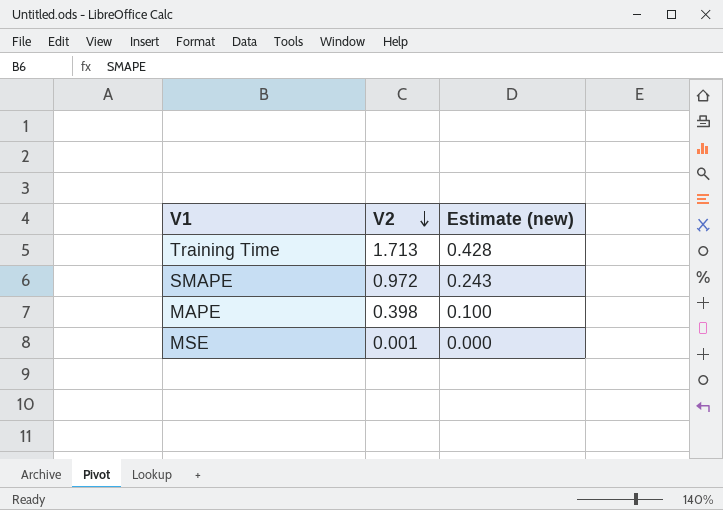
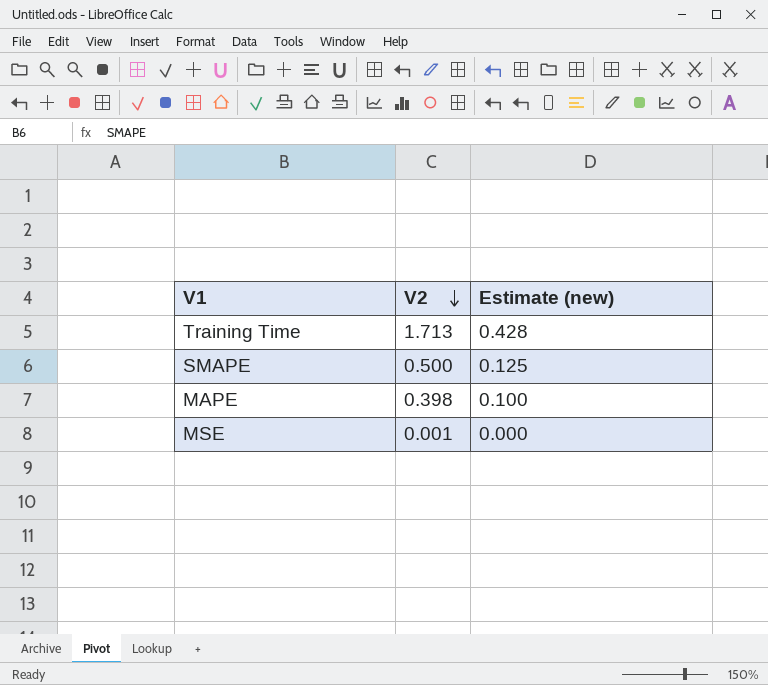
SMAPE | V2: 0.972 -> 0.500
SMAPE | Estimate (new): 0.243 -> 0.125

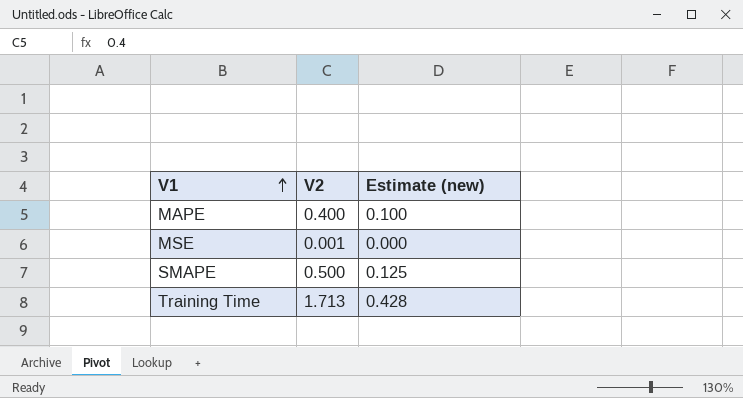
row order: V2 descending -> V1 ascending
MAPE | V2: 0.398 -> 0.400

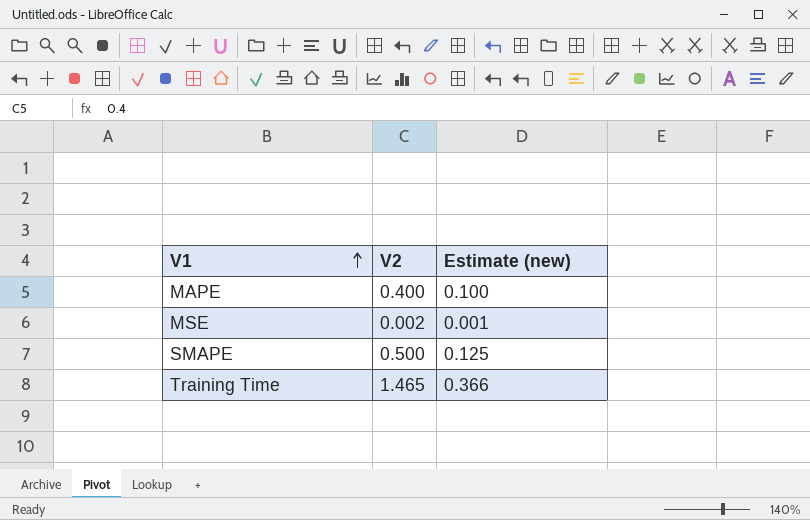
MSE | V2: 0.001 -> 0.002
MSE | Estimate (new): 0.000 -> 0.001
Training Time | V2: 1.713 -> 1.465
Training Time | Estimate (new): 0.428 -> 0.366

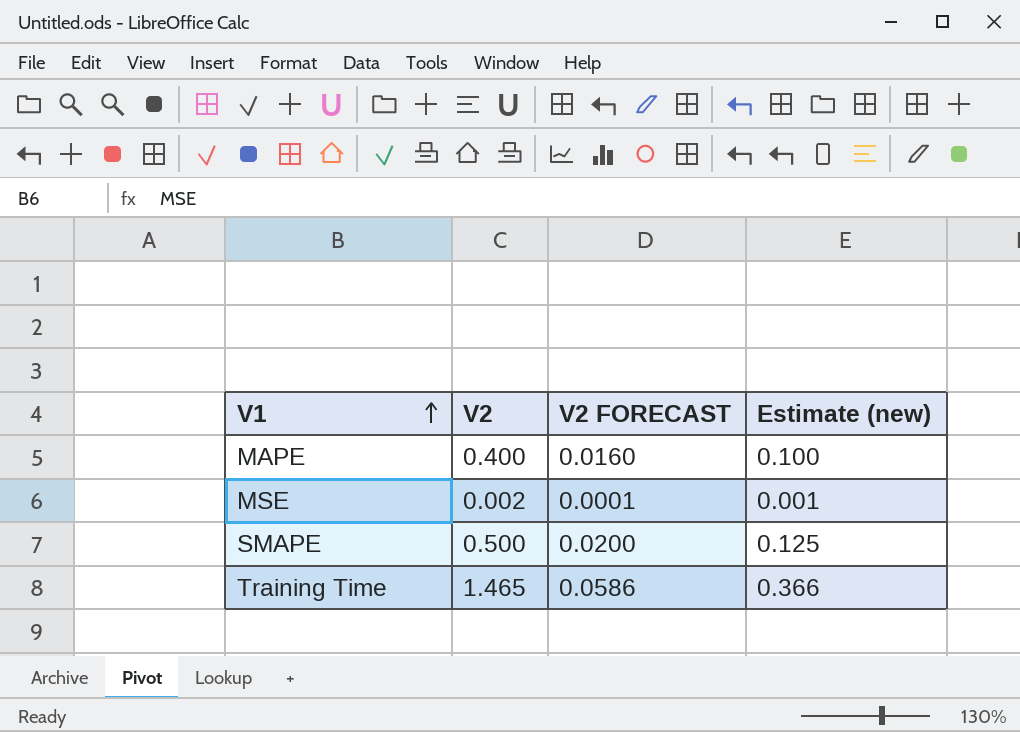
column V2 FORECAST | formula: none -> [V2] * 0.04

